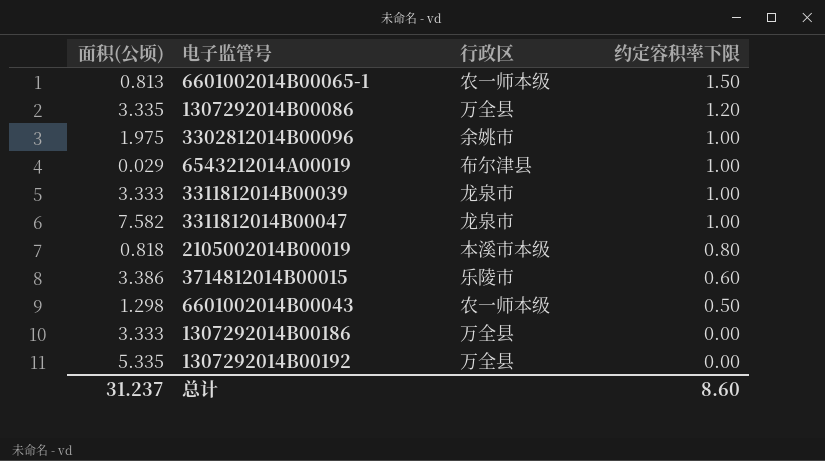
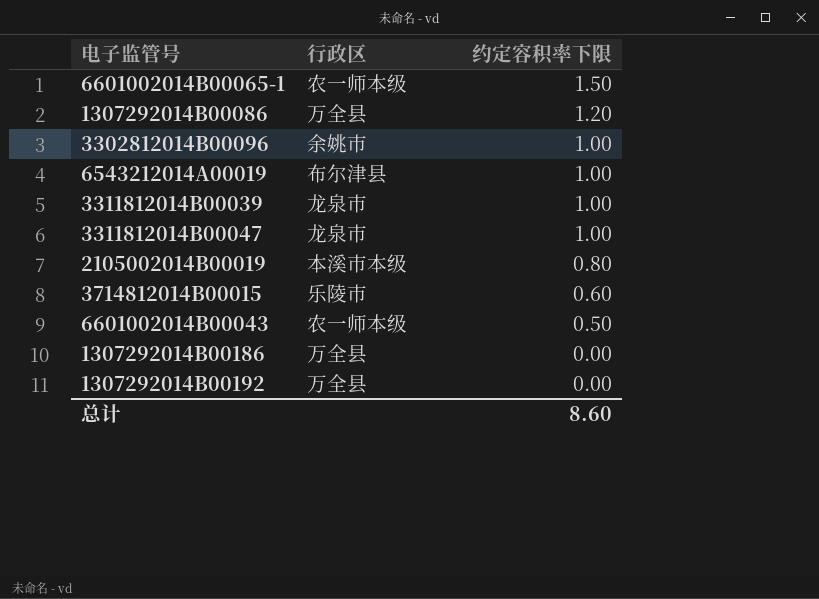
column 面积(公顷) | position: 1 -> none

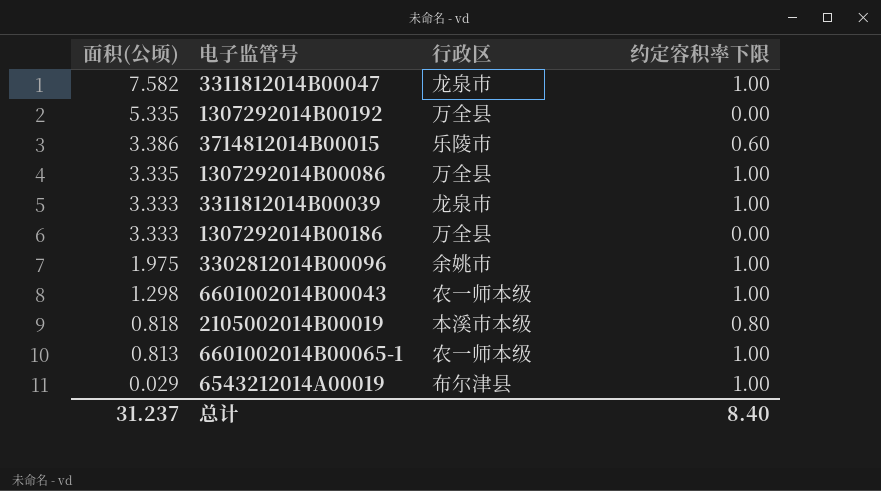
row order: 约定容积率下限 descending -> 面积(公顷) descending
column 面积(公顷) | position: none -> 1
1307292014B00086 | 约定容积率下限: 1.20 -> 1.00
6601002014B00043 | 约定容积率下限: 0.50 -> 1.00
6601002014B00065-1 | 约定容积率下限: 1.50 -> 1.00
总计 | 约定容积率下限: 8.60 -> 8.40

